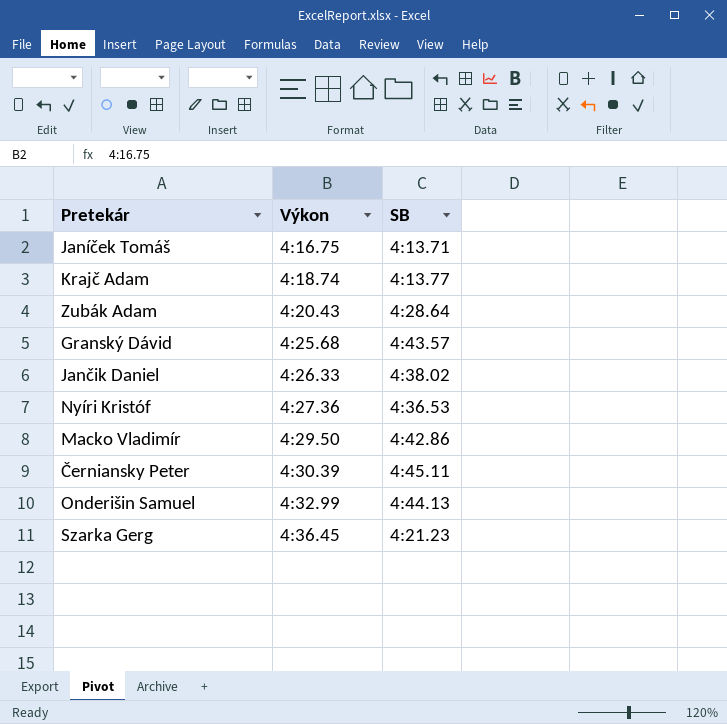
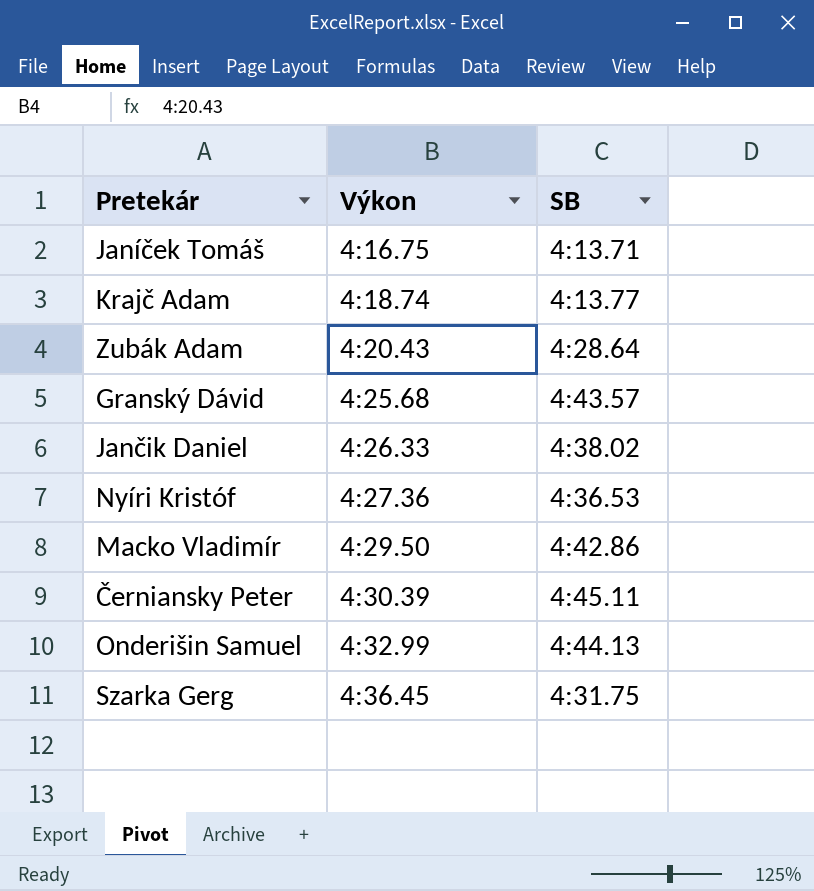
Szarka Gerg | SB: 4:21.23 -> 4:31.75

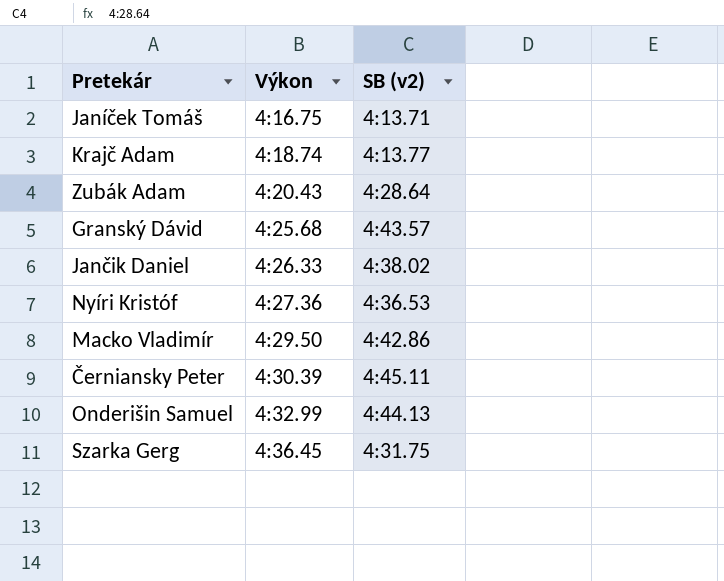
column name: SB -> SB (v2)

